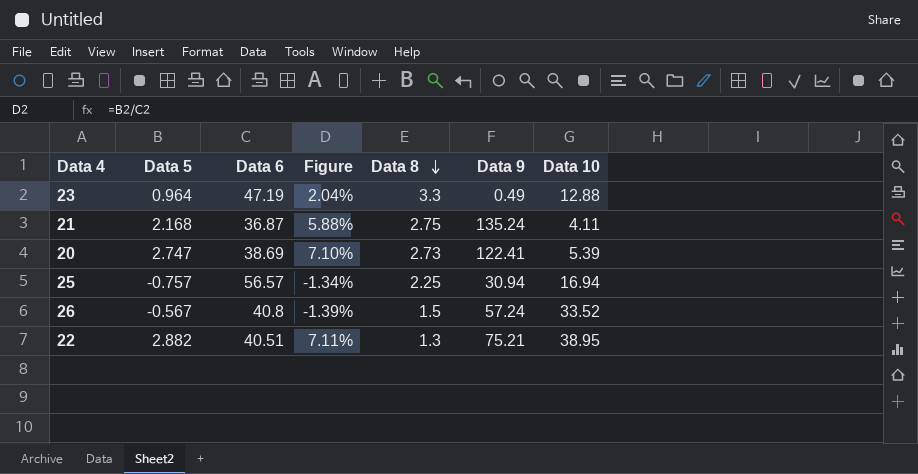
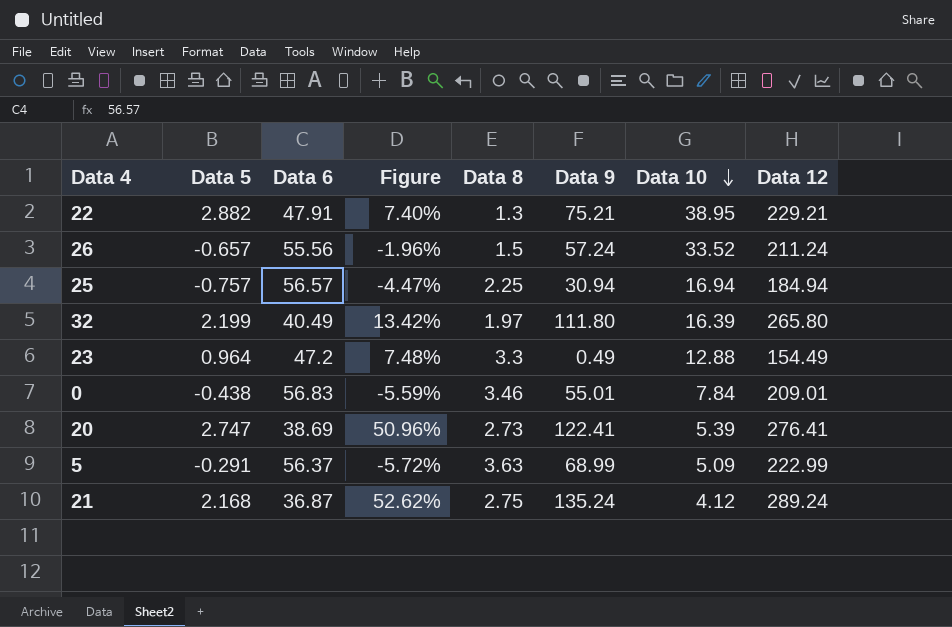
row order: Data 8 descending -> Data 10 descending
column Figure | formula: [Data 5] / [Data 6] -> [Data 5] / [Data 10]
column Data 12 | position: none -> 8
22 | Data 6: 40.51 -> 47.91
26 | Data 5: -0.567 -> -0.657
26 | Data 6: 40.8 -> 55.56
row 32: none -> 2.199 | 40.49 | 13.42% | 1.97 | 111.80 | 16.39 | 265.80
23 | Data 6: 47.19 -> 47.2
row 0: none -> -0.438 | 56.83 | -5.59% | 3.46 | 55.01 | 7.84 | 209.01
row 5: none -> -0.291 | 56.37 | -5.72% | 3.63 | 68.99 | 5.09 | 222.99
21 | Data 10: 4.11 -> 4.12

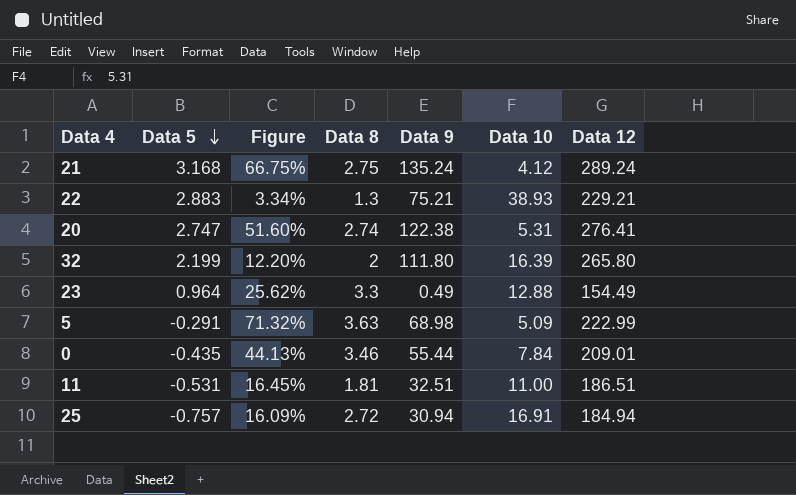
row order: Data 10 descending -> Data 5 descending
column Data 6 | position: 3 -> none
column Figure | formula: [Data 5] / [Data 10] -> [Data 8] / [Data 10]
row 26: -0.657 | 55.56 | -1.96% | 1.5 | 57.24 | 33.52 | 211.24 -> none
21 | Data 5: 2.168 -> 3.168
22 | Data 5: 2.882 -> 2.883
22 | Data 10: 38.95 -> 38.93
20 | Data 8: 2.73 -> 2.74
20 | Data 9: 122.41 -> 122.38
20 | Data 10: 5.39 -> 5.31
32 | Data 8: 1.97 -> 2
5 | Data 9: 68.99 -> 68.98
0 | Data 5: -0.438 -> -0.435
0 | Data 9: 55.01 -> 55.44
row 11: none -> -0.531 | 16.45% | 1.81 | 32.51 | 11.00 | 186.51
25 | Data 8: 2.25 -> 2.72
25 | Data 10: 16.94 -> 16.91

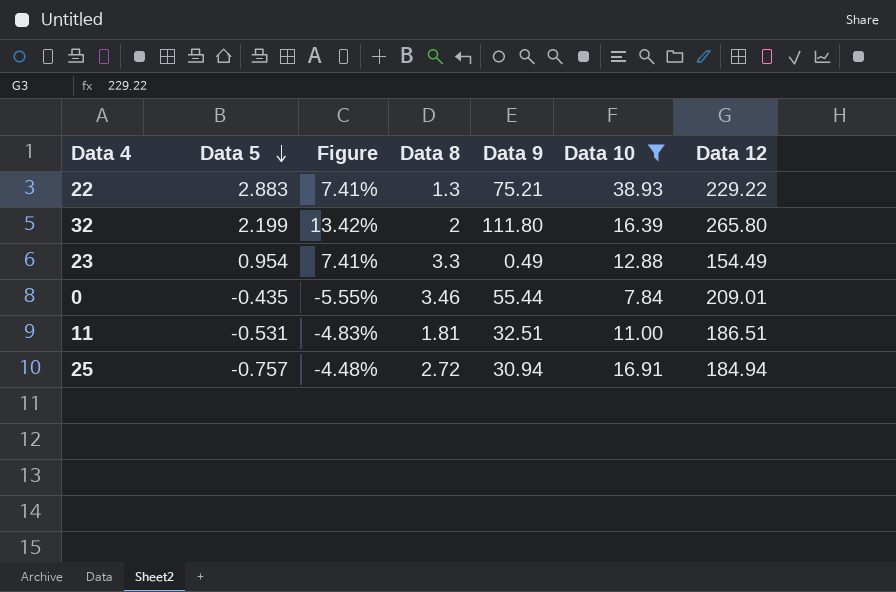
filter: none -> Data 10 >= 7.84
column Figure | formula: [Data 8] / [Data 10] -> [Data 5] / [Data 10]
22 | Data 12: 229.21 -> 229.22
23 | Data 5: 0.964 -> 0.954

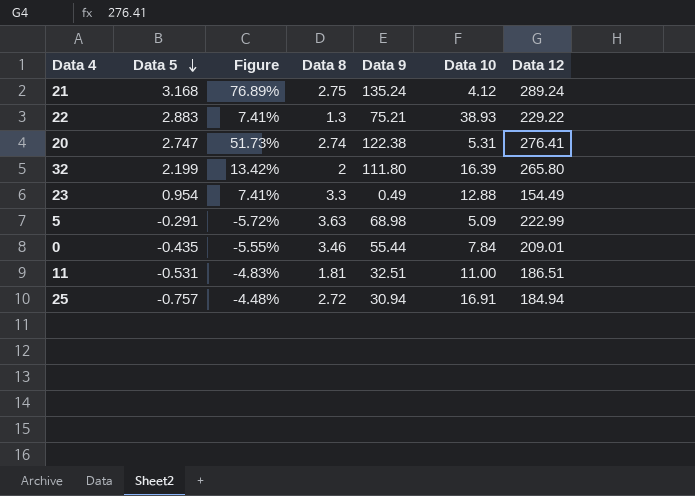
filter: Data 10 >= 7.84 -> none

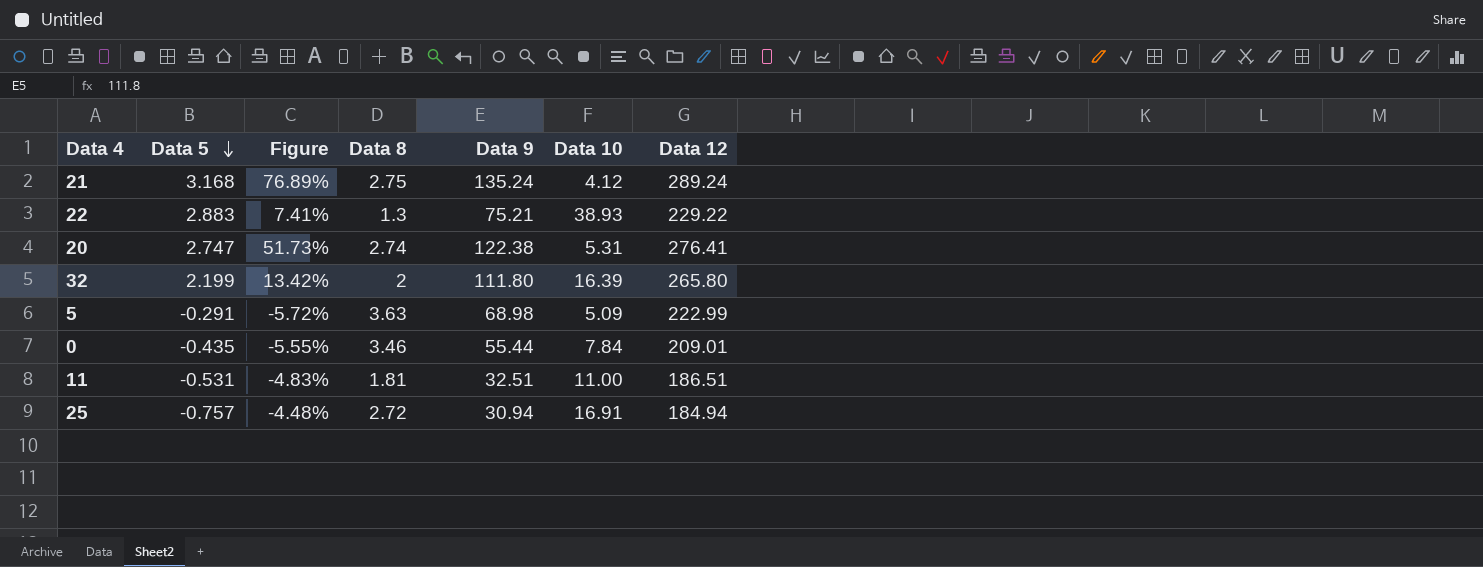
row 23: 0.954 | 7.41% | 3.3 | 0.49 | 12.88 | 154.49 -> none

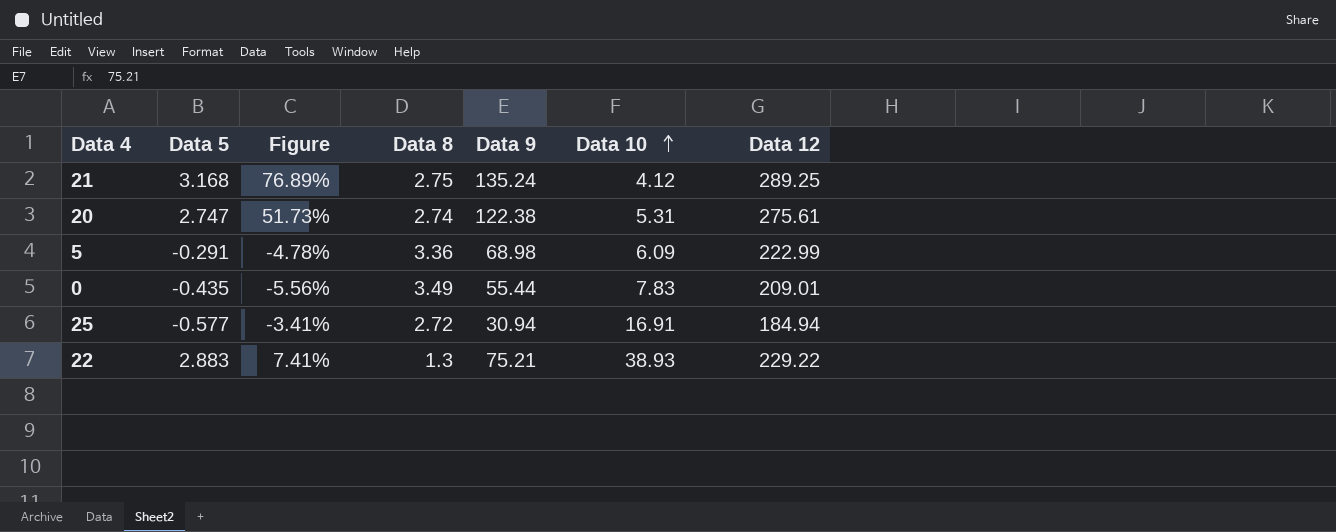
row order: Data 5 descending -> Data 10 ascending
row 32: 2.199 | 13.42% | 2 | 111.80 | 16.39 | 265.80 -> none
row 11: -0.531 | -4.83% | 1.81 | 32.51 | 11.00 | 186.51 -> none
21 | Data 12: 289.24 -> 289.25
20 | Data 12: 276.41 -> 275.61
5 | Figure: -5.72% -> -4.78%
5 | Data 8: 3.63 -> 3.36
5 | Data 10: 5.09 -> 6.09
0 | Figure: -5.55% -> -5.56%
0 | Data 8: 3.46 -> 3.49
0 | Data 10: 7.84 -> 7.83
25 | Data 5: -0.757 -> -0.577
25 | Figure: -4.48% -> -3.41%

